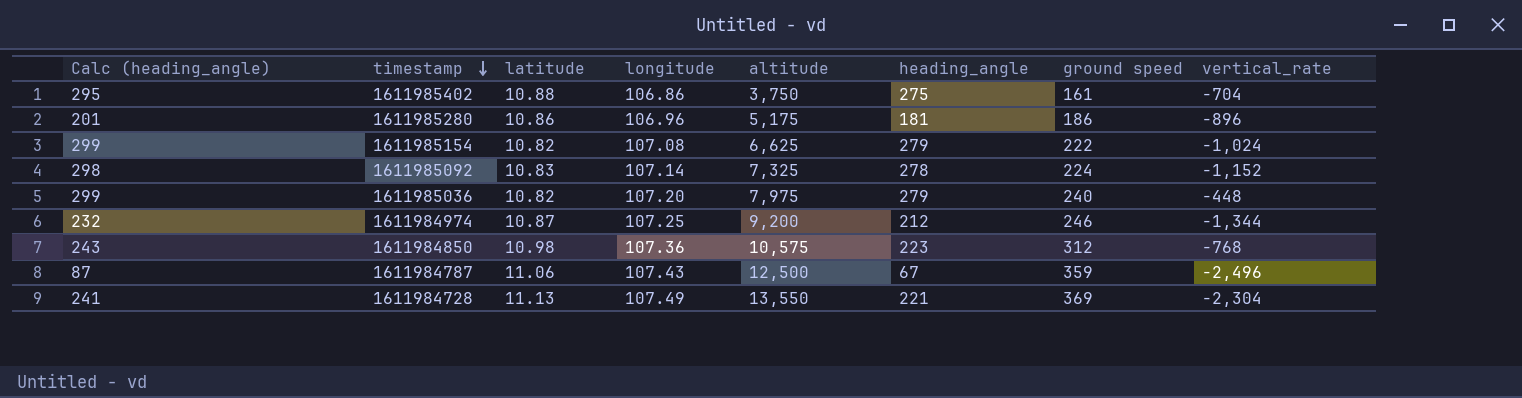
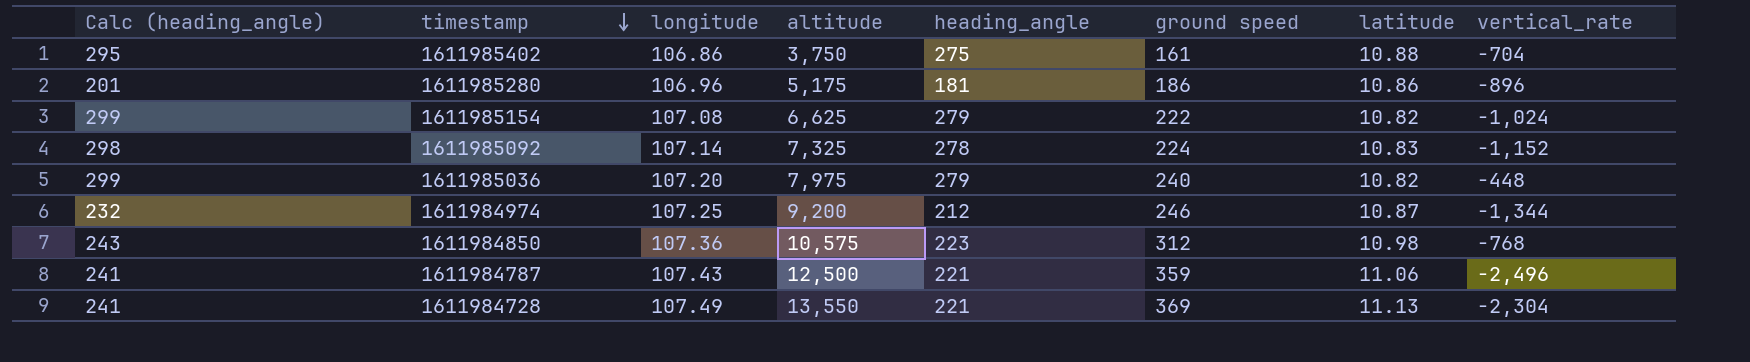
column latitude | position: 3 -> 7
1611984787 | Calc (heading_angle): 87 -> 241
1611984787 | heading_angle: 67 -> 221

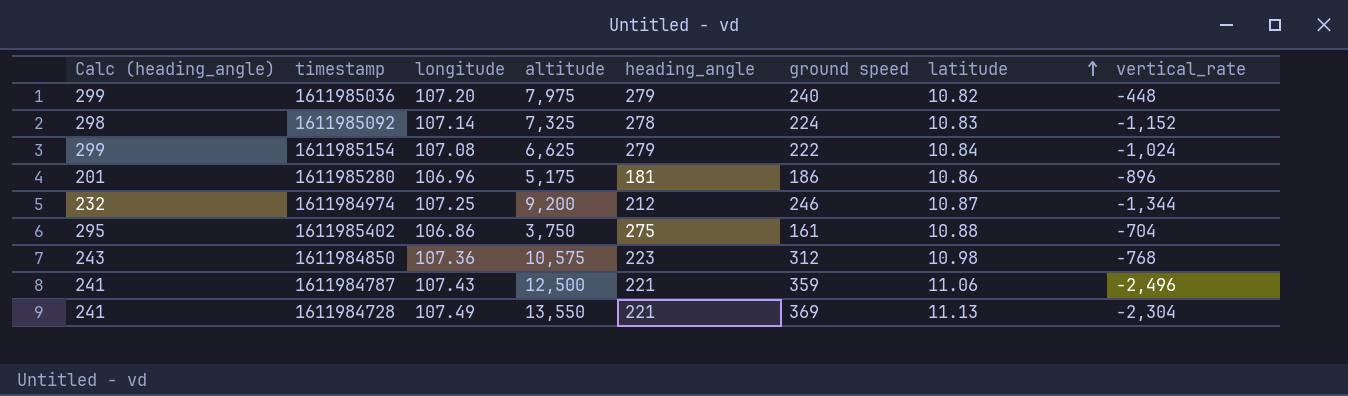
row order: timestamp descending -> latitude ascending
1611985154 | latitude: 10.82 -> 10.84

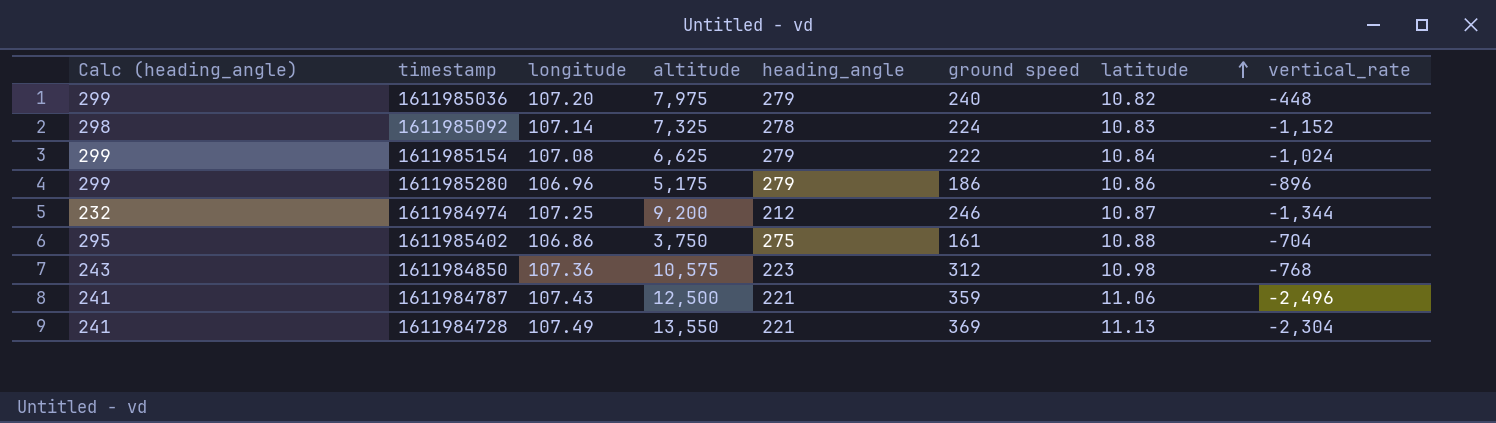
1611985280 | Calc (heading_angle): 201 -> 299
1611985280 | heading_angle: 181 -> 279

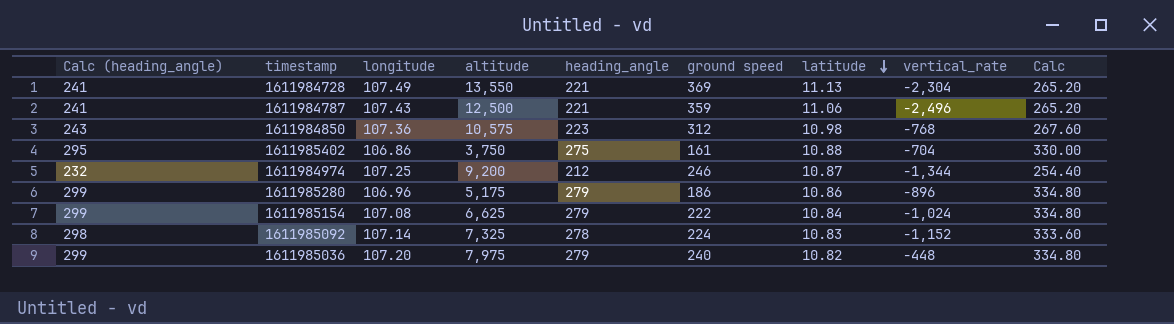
row order: latitude ascending -> latitude descending
column Calc | formula: none -> [heading_angle] * 1.2

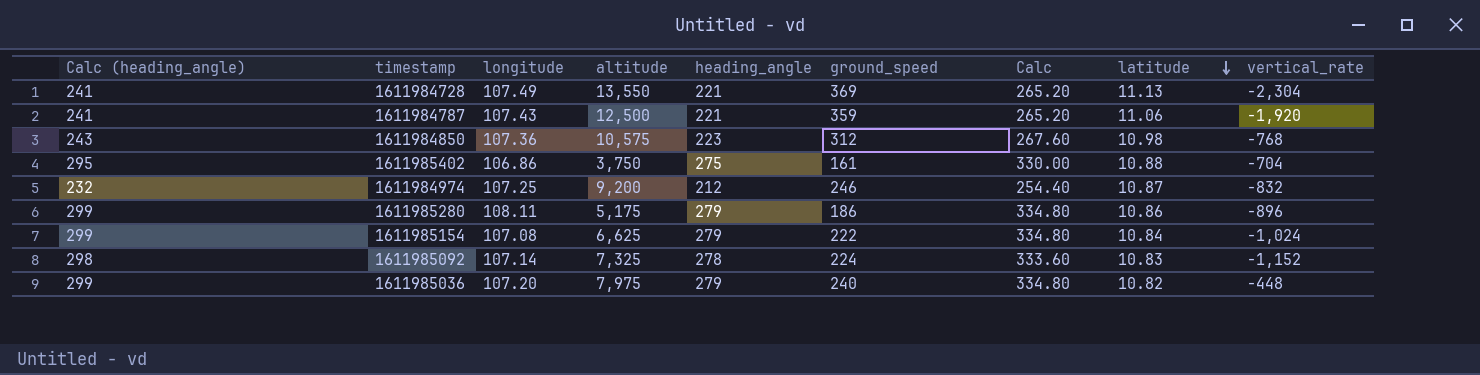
column name: ground speed -> ground_speed
column Calc | position: 9 -> 7
1611984787 | vertical_rate: -2,496 -> -1,920
1611984974 | vertical_rate: -1,344 -> -832
1611985280 | longitude: 106.96 -> 108.11

